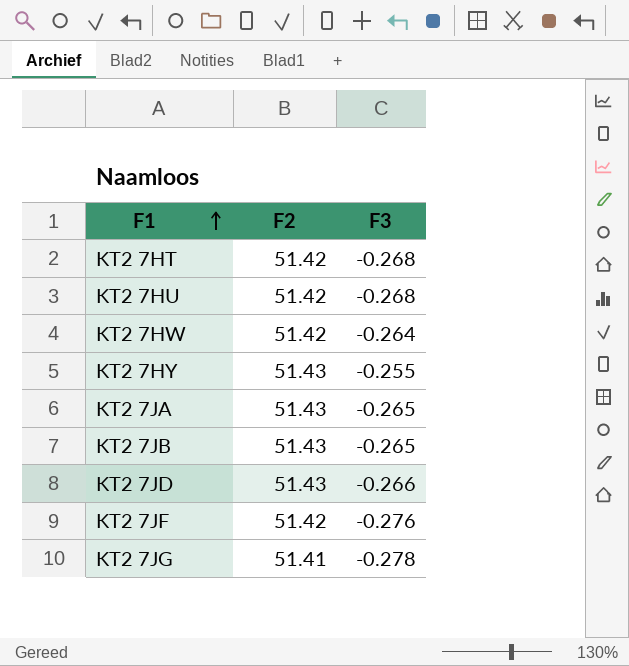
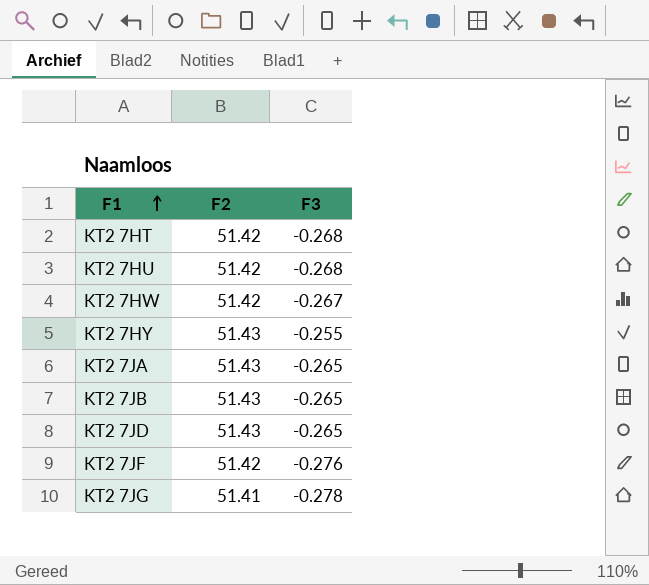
KT2 7HW | F3: -0.264 -> -0.267
KT2 7JD | F3: -0.266 -> -0.265

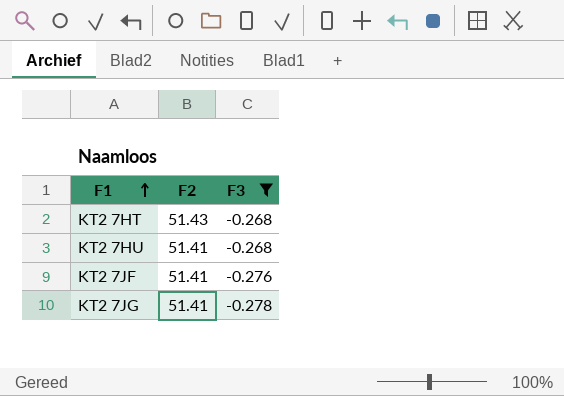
filter: none -> F3 <= -0.268
KT2 7HT | F2: 51.42 -> 51.43
KT2 7HU | F2: 51.42 -> 51.41
KT2 7JF | F2: 51.42 -> 51.41

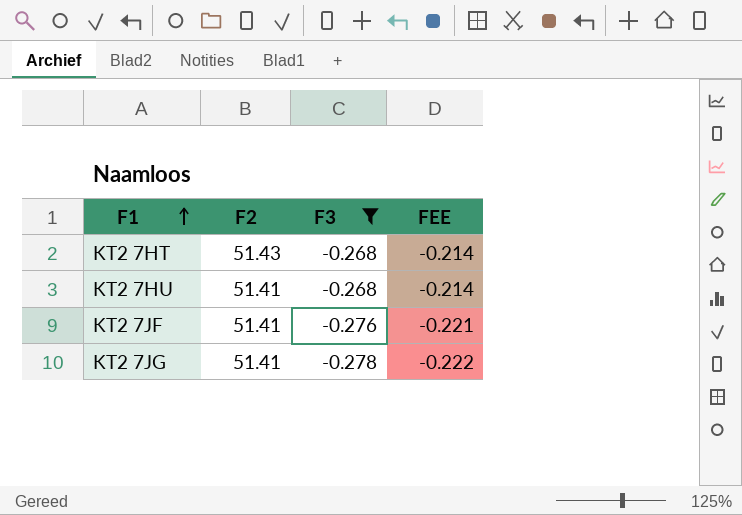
column FEE | formula: none -> [F3] * 0.8

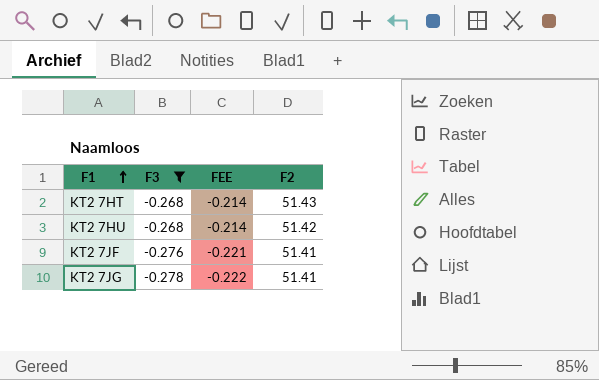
column F2 | position: 2 -> 4
KT2 7HU | F2: 51.41 -> 51.42

